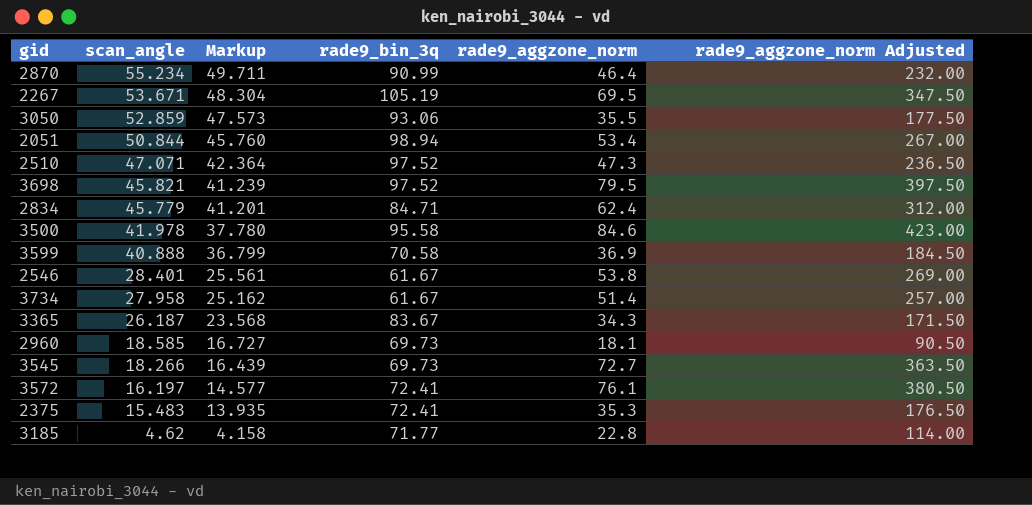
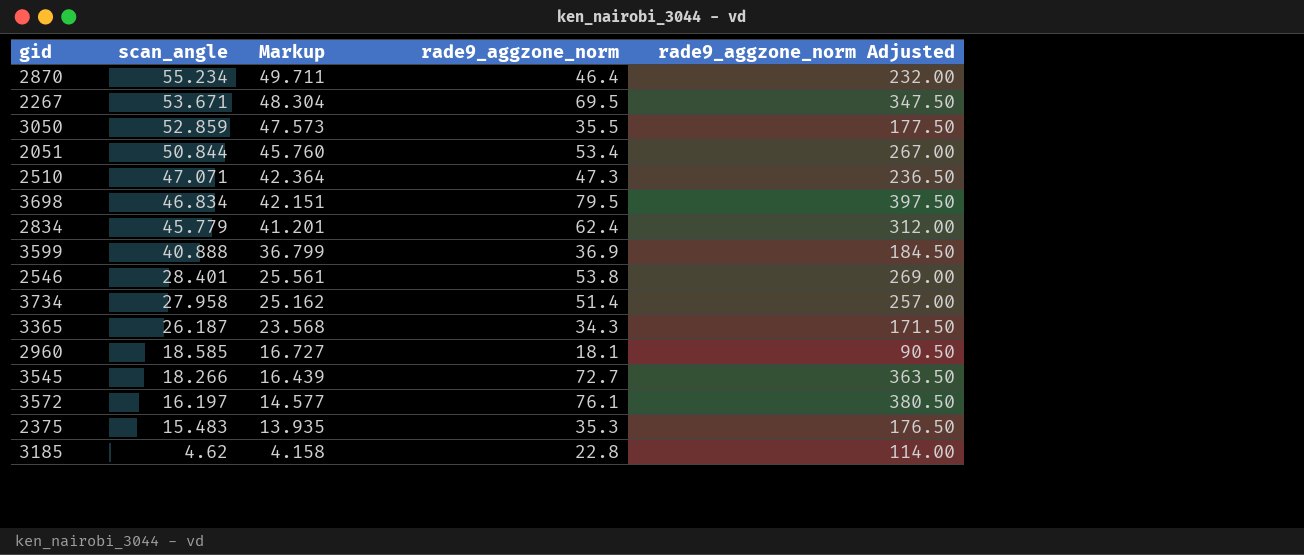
column rade9_bin_3q | position: 4 -> none
row 3500: 41.978 | 37.780 | 95.58 | 84.6 | 423.00 -> none
3698 | scan_angle: 45.821 -> 46.834
3698 | Markup: 41.239 -> 42.151

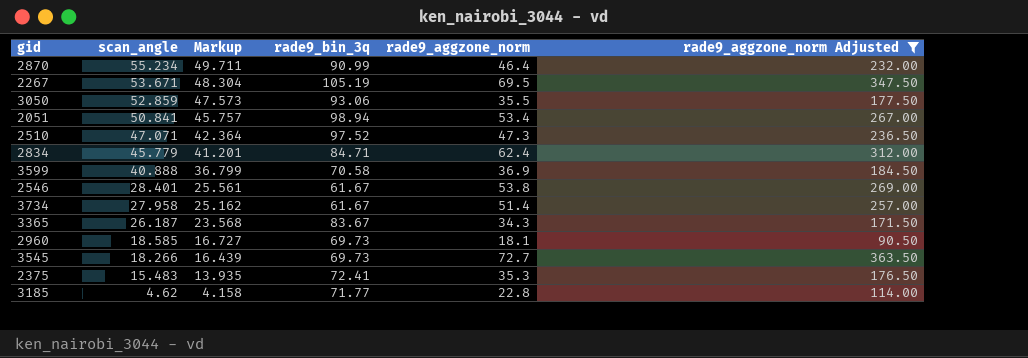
filter: none -> rade9_aggzone_norm Adjusted <= 363.50
column rade9_bin_3q | position: none -> 4
2051 | scan_angle: 50.844 -> 50.841
2051 | Markup: 45.760 -> 45.757

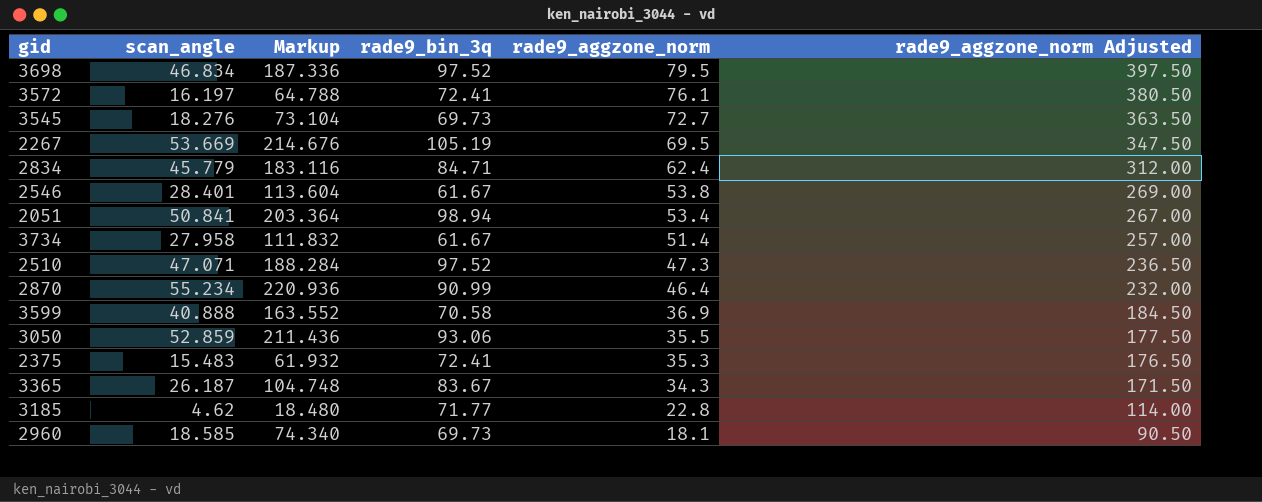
filter: rade9_aggzone_norm Adjusted <= 363.50 -> none
row order: scan_angle descending -> rade9_aggzone_norm descending
column Markup | formula: [scan_angle] * 0.9 -> [scan_angle] * 4
3545 | scan_angle: 18.266 -> 18.276
2267 | scan_angle: 53.671 -> 53.669

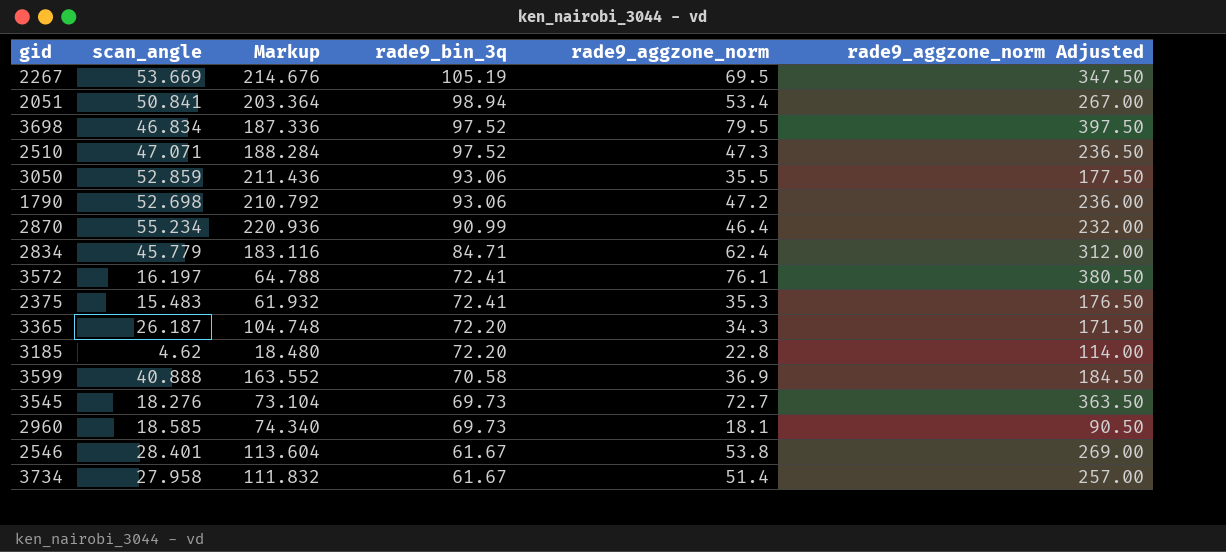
row order: rade9_aggzone_norm descending -> rade9_bin_3q descending
row 1790: none -> 52.698 | 210.792 | 93.06 | 47.2 | 236.00
3365 | rade9_bin_3q: 83.67 -> 72.20
3185 | rade9_bin_3q: 71.77 -> 72.20

